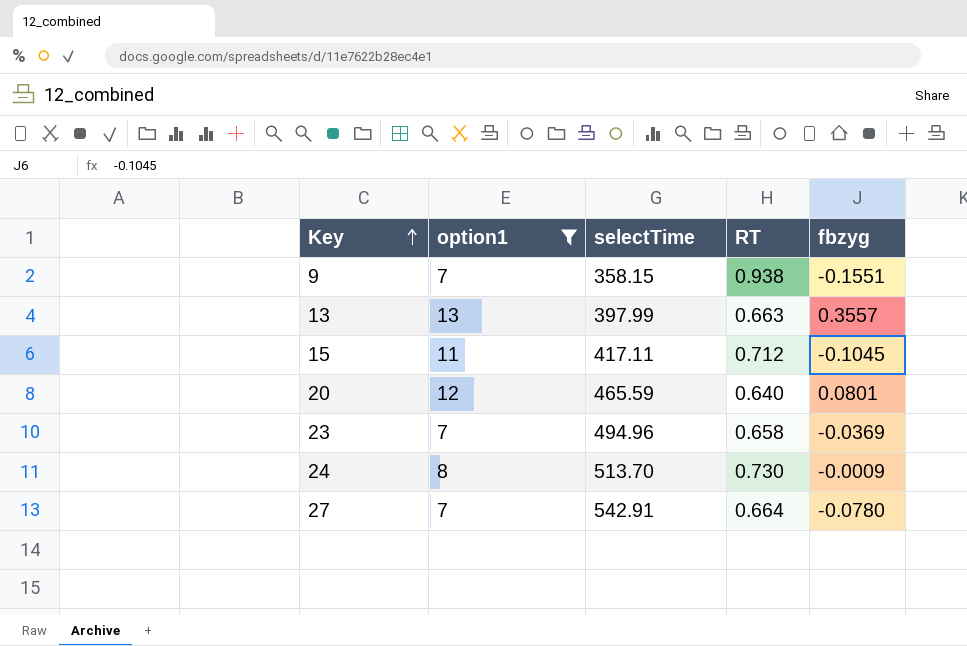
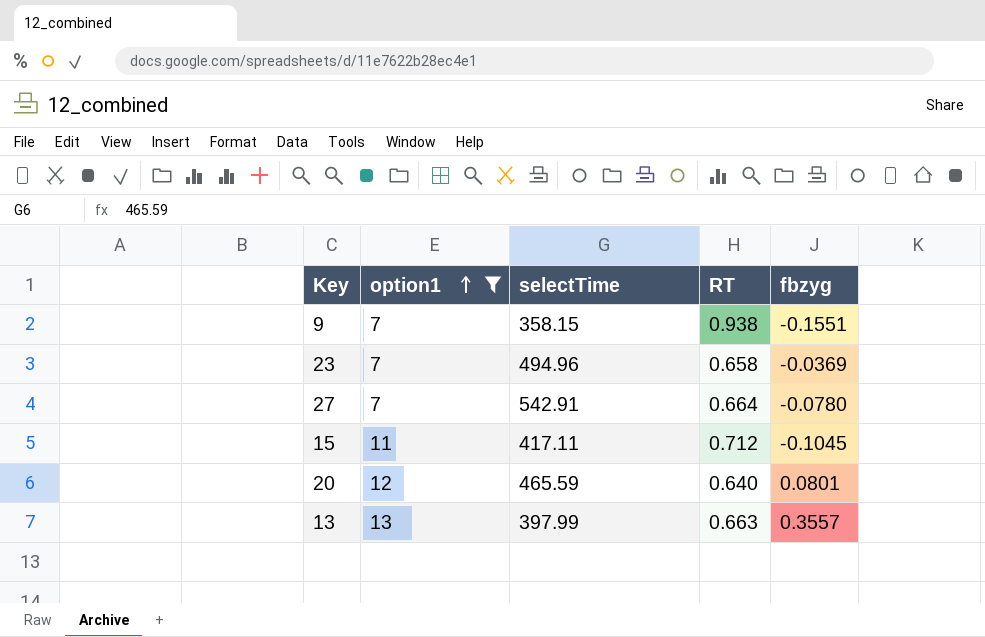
row order: Key ascending -> option1 ascending
row 24: 8 | 513.70 | 0.730 | -0.0009 -> none

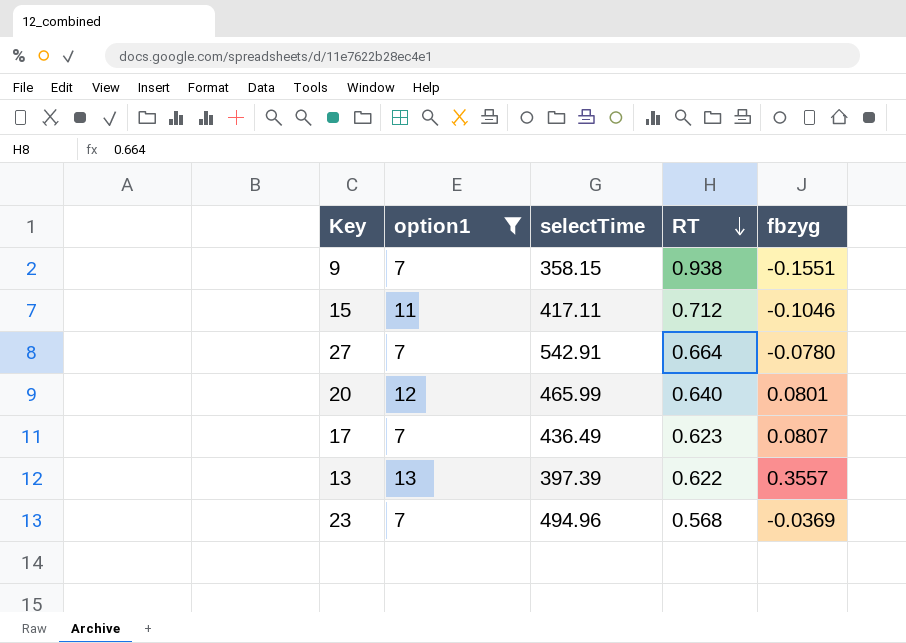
row order: option1 ascending -> RT descending
15 | fbzyg: -0.1045 -> -0.1046
20 | selectTime: 465.59 -> 465.99
row 17: none -> 7 | 436.49 | 0.623 | 0.0807
13 | selectTime: 397.99 -> 397.39
13 | RT: 0.663 -> 0.622
23 | RT: 0.658 -> 0.568

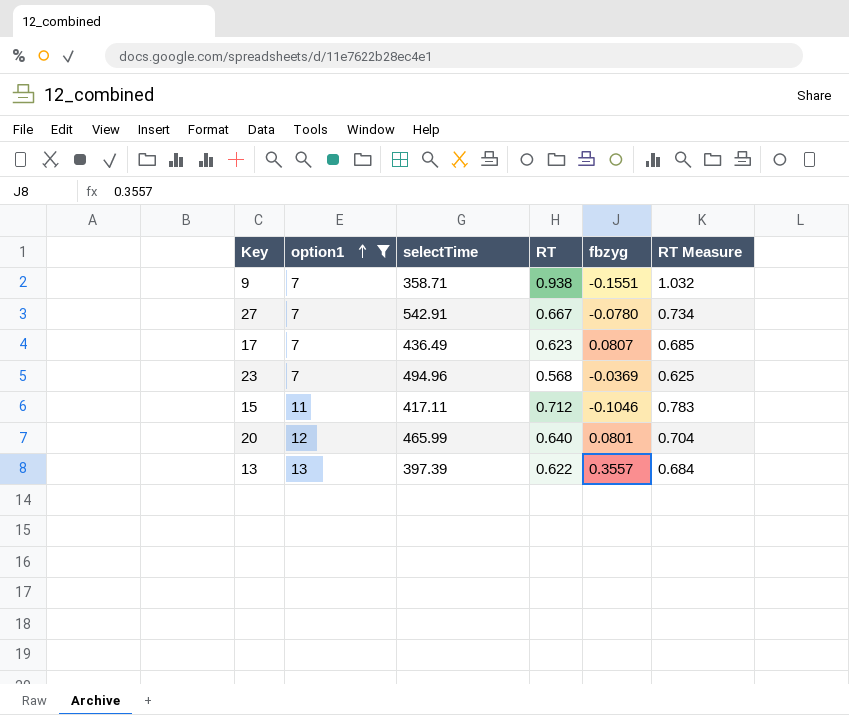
row order: RT descending -> option1 ascending
column RT Measure | formula: none -> [RT] * 1.1
9 | selectTime: 358.15 -> 358.71
27 | RT: 0.664 -> 0.667

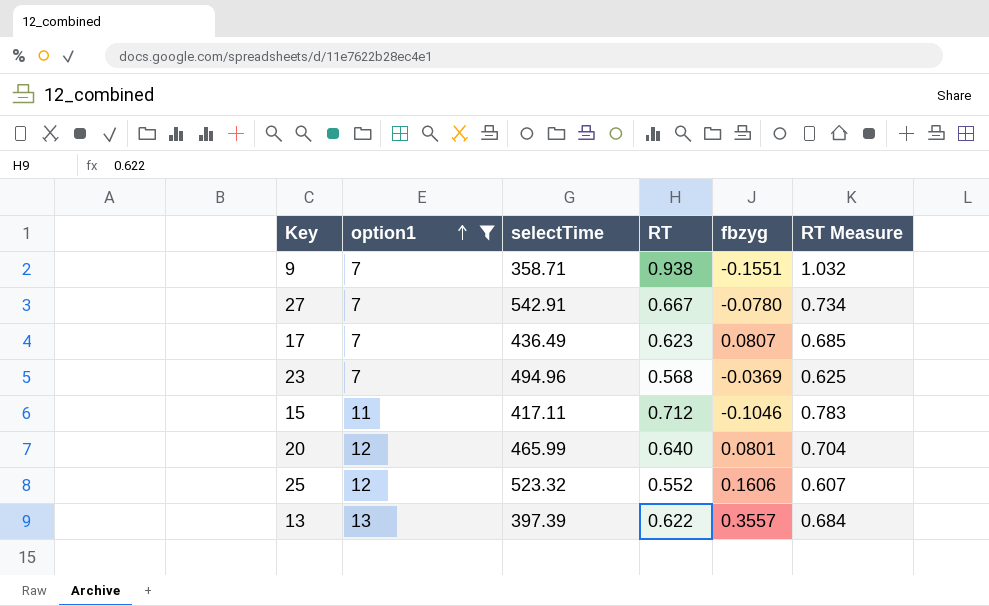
row 25: none -> 12 | 523.32 | 0.552 | 0.1606 | 0.607

